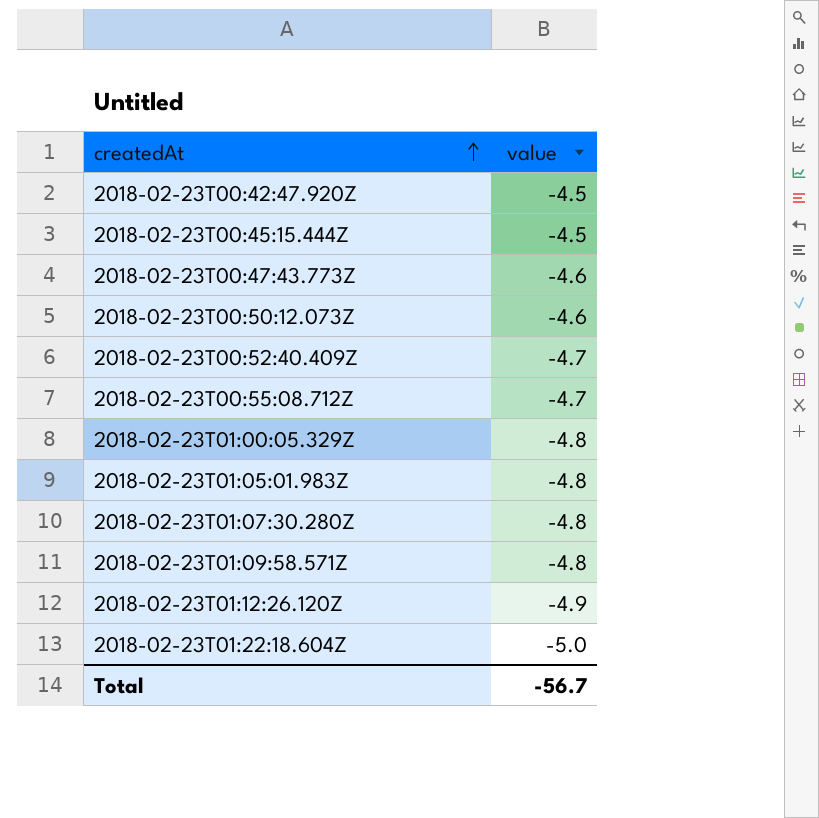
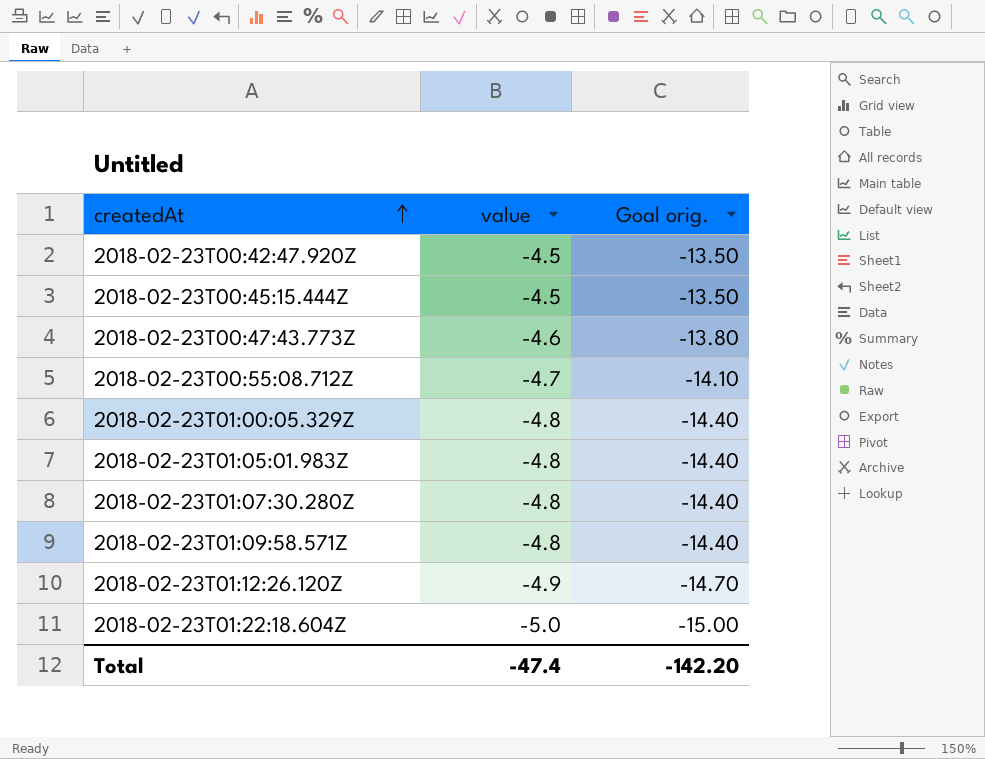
column Goal orig. | formula: none -> [value] * 3
row 2018-02-23T00:50:12.073Z: -4.6 -> none
row 2018-02-23T00:52:40.409Z: -4.7 -> none
Total | value: -56.7 -> -47.4

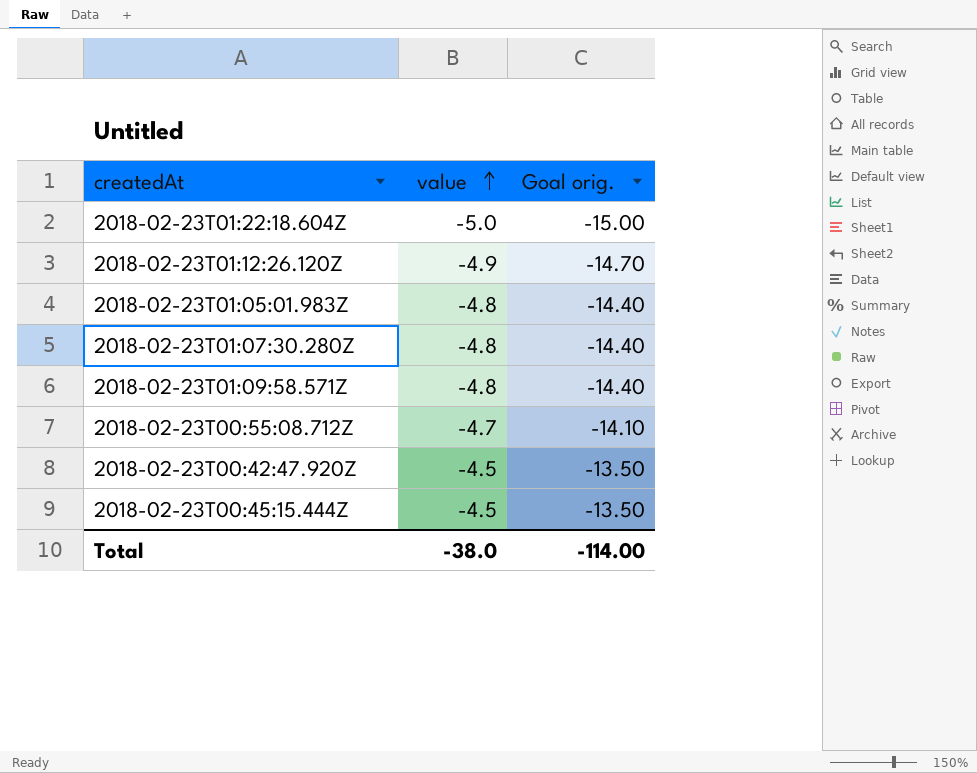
row order: createdAt ascending -> value ascending
row 2018-02-23T00:47:43.773Z: -4.6 | -13.80 -> none
row 2018-02-23T01:00:05.329Z: -4.8 | -14.40 -> none
Total | value: -47.4 -> -38.0
Total | Goal orig.: -142.20 -> -114.00

